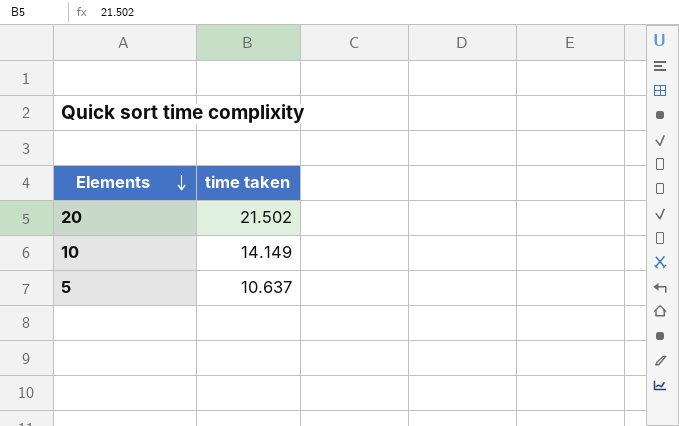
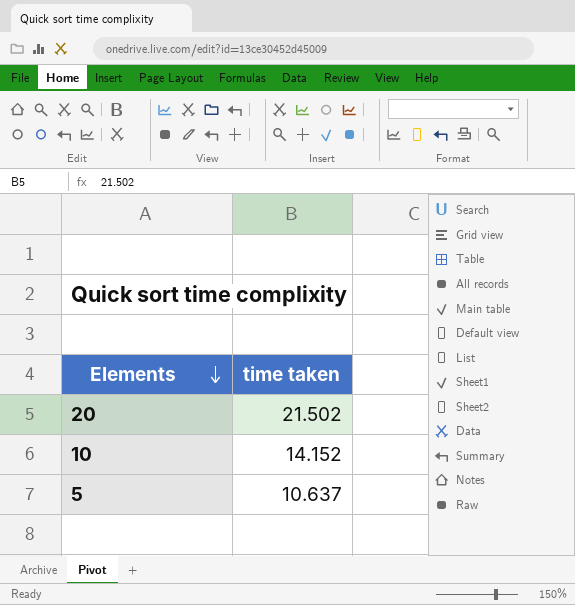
10 | time taken: 14.149 -> 14.152

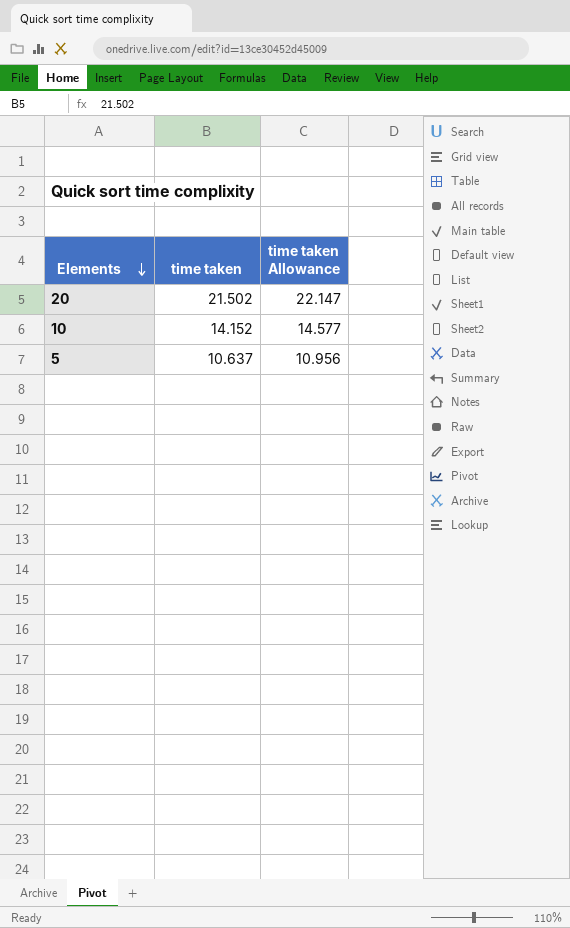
column time taken Allowance | formula: none -> [time taken] * 1.03

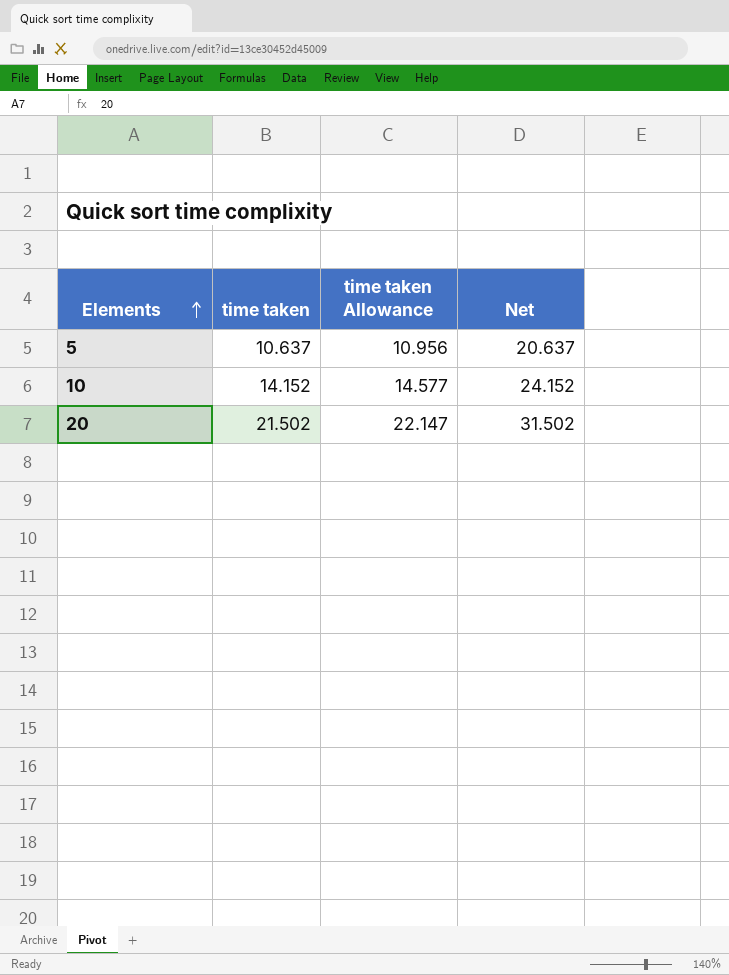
row order: Elements descending -> Elements ascending
column Net | formula: none -> [time taken] + 10

